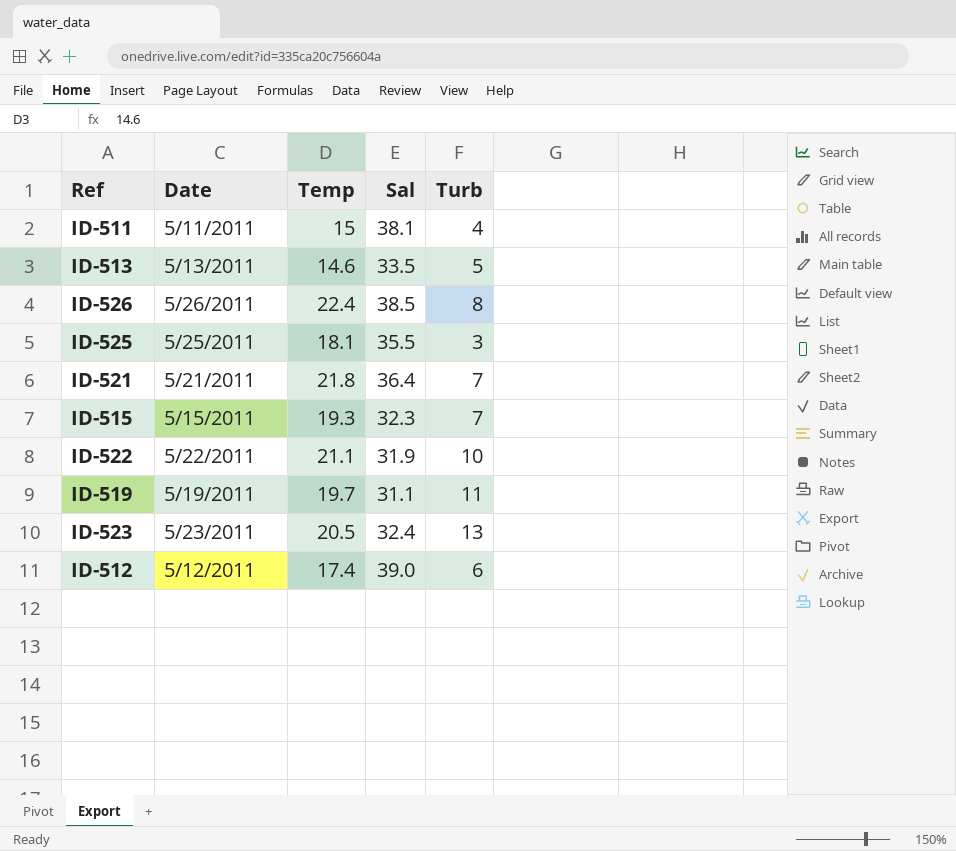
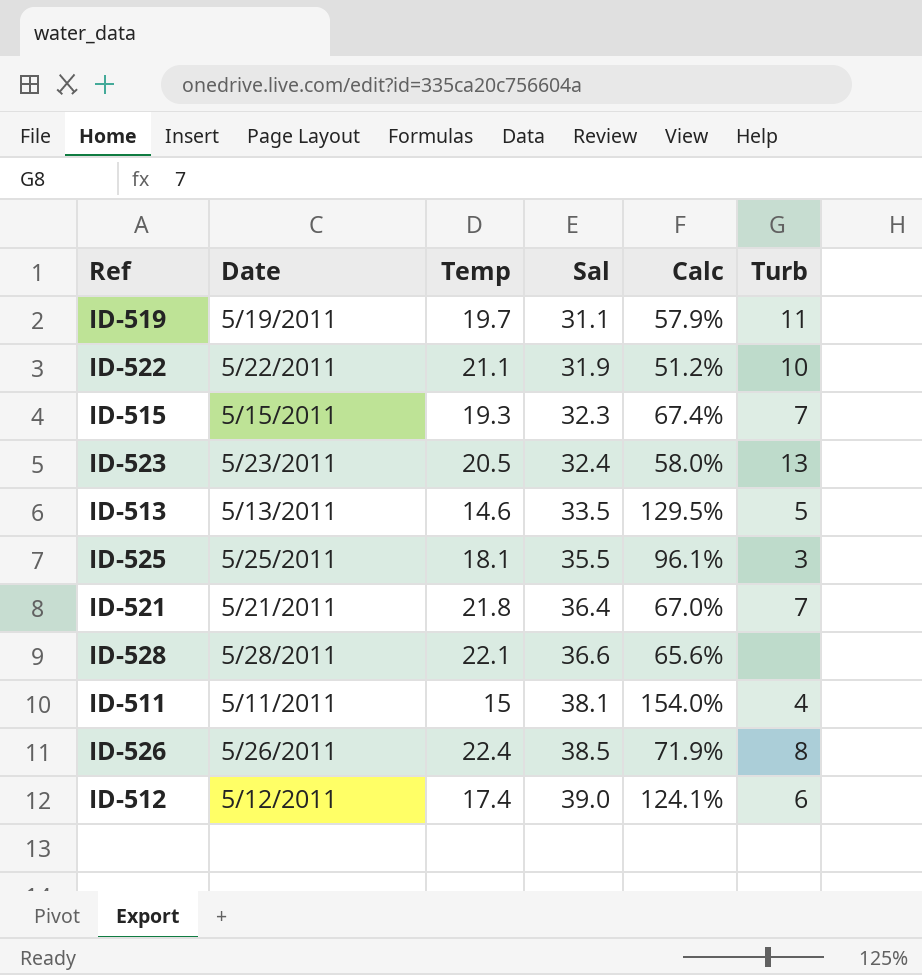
row order: none -> Sal ascending
column Calc | formula: none -> ([Sal] - [Temp]) / [Temp]
row ID-528: none -> 5/28/2011 | 22.1 | 36.6 | 65.6% | none

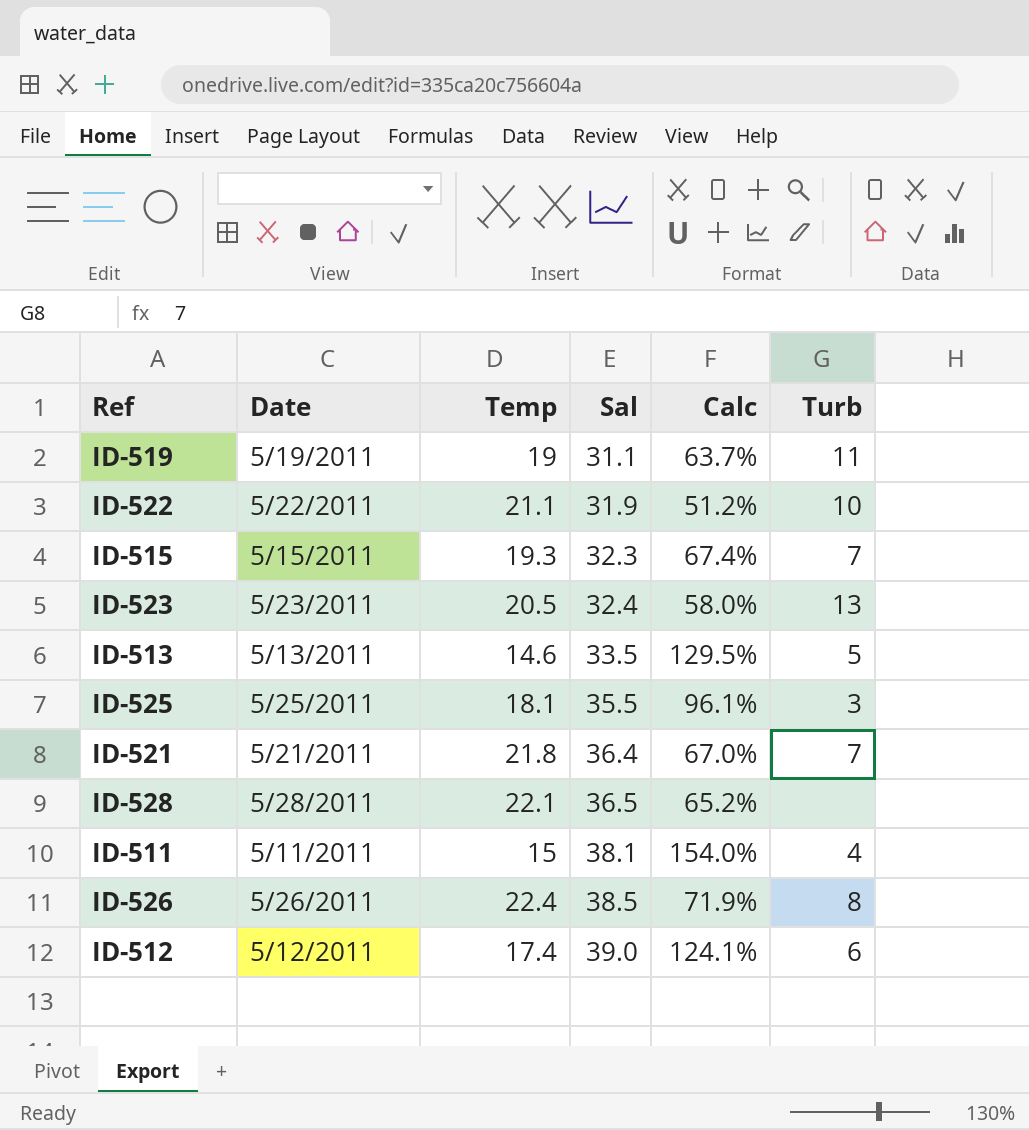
ID-519 | Temp: 19.7 -> 19
ID-519 | Calc: 57.9% -> 63.7%
ID-528 | Sal: 36.6 -> 36.5
ID-528 | Calc: 65.6% -> 65.2%

